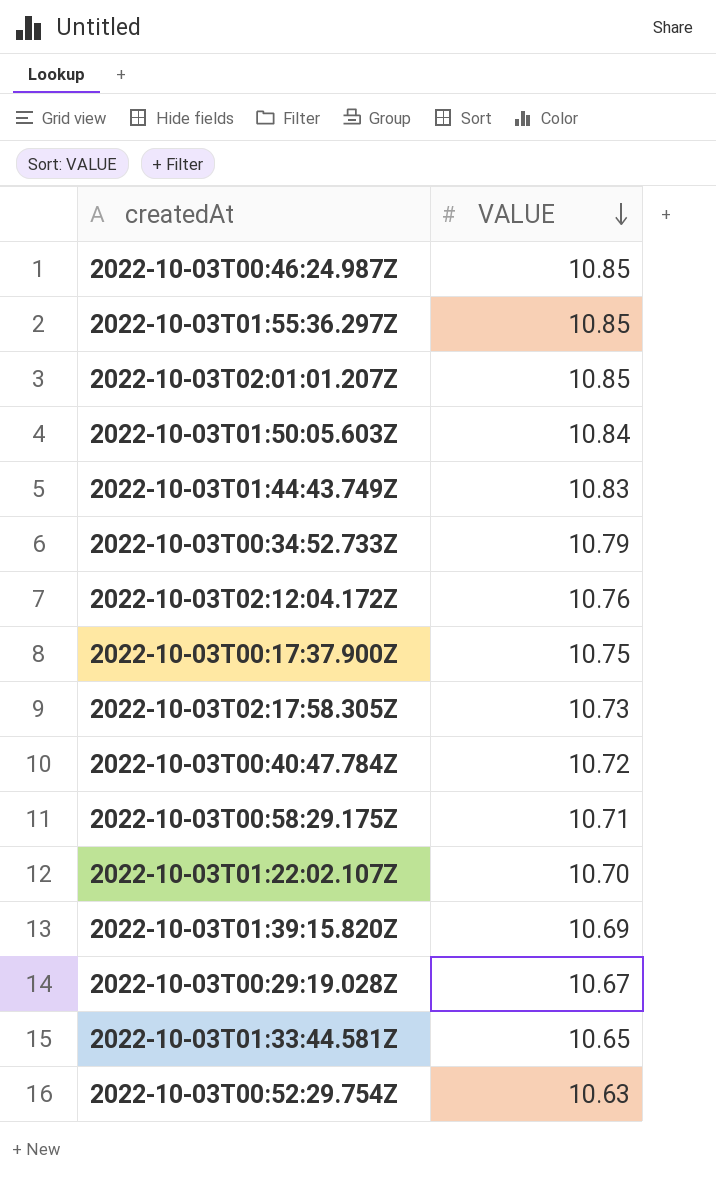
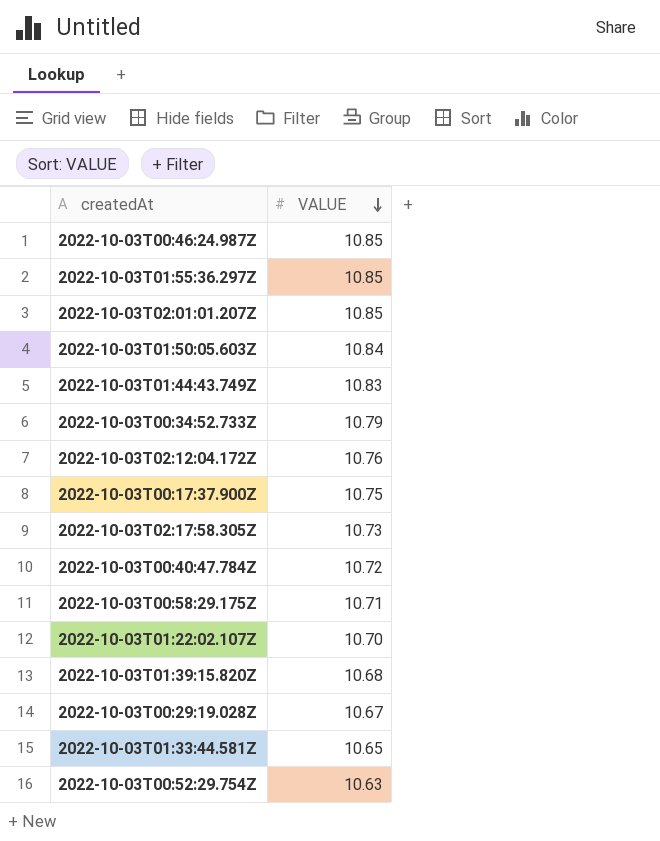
2022-10-03T01:39:15.820Z | VALUE: 10.69 -> 10.68

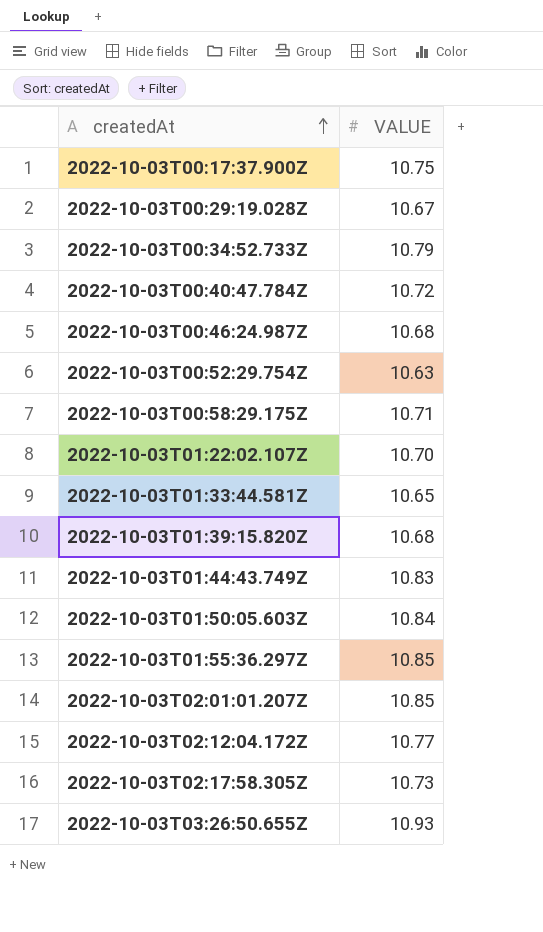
row order: VALUE descending -> createdAt ascending
2022-10-03T00:46:24.987Z | VALUE: 10.85 -> 10.68
2022-10-03T02:12:04.172Z | VALUE: 10.76 -> 10.77
row 2022-10-03T03:26:50.655Z: none -> 10.93

